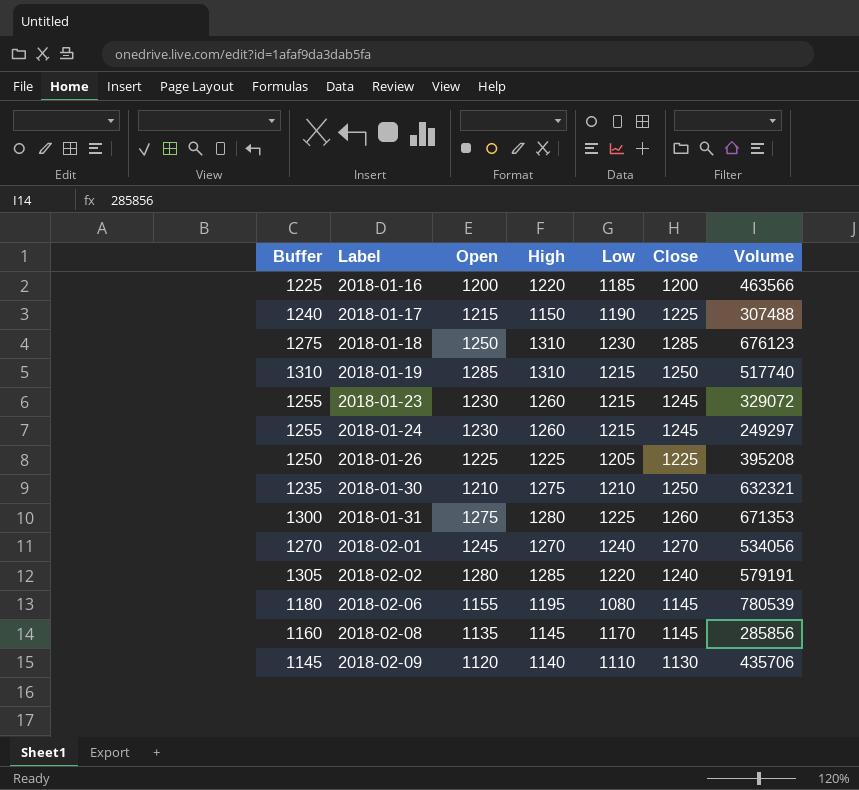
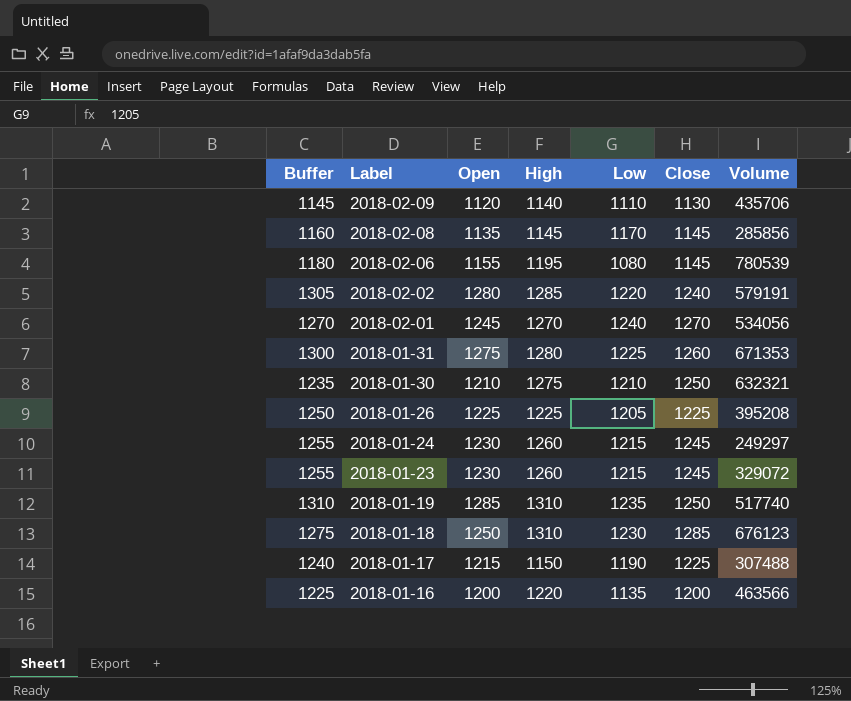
row order: Label ascending -> Label descending
2018-01-19 | Low: 1215 -> 1235
2018-01-16 | Low: 1185 -> 1135

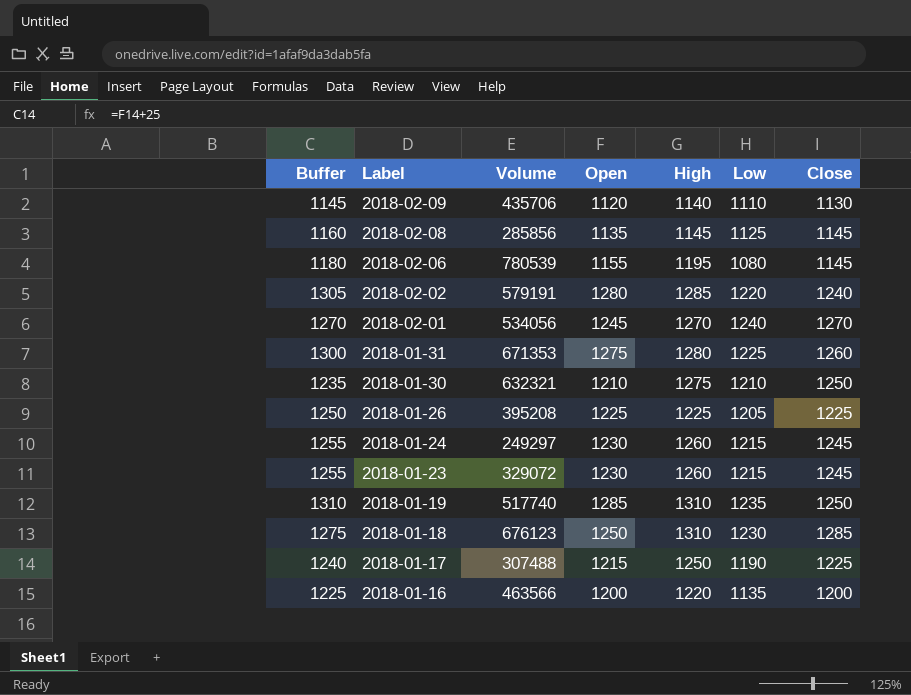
column Volume | position: 7 -> 3
2018-02-08 | Low: 1170 -> 1125
2018-01-17 | High: 1150 -> 1250

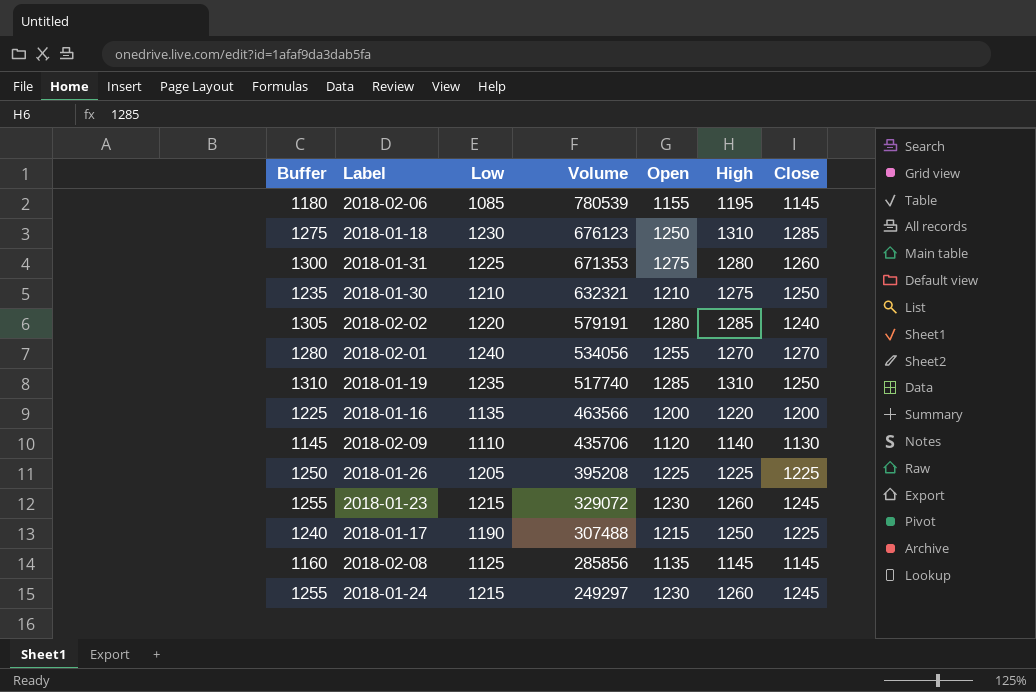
row order: Label descending -> Volume descending
column Low | position: 6 -> 3
2018-02-06 | Low: 1080 -> 1085
2018-02-01 | Buffer: 1270 -> 1280
2018-02-01 | Open: 1245 -> 1255

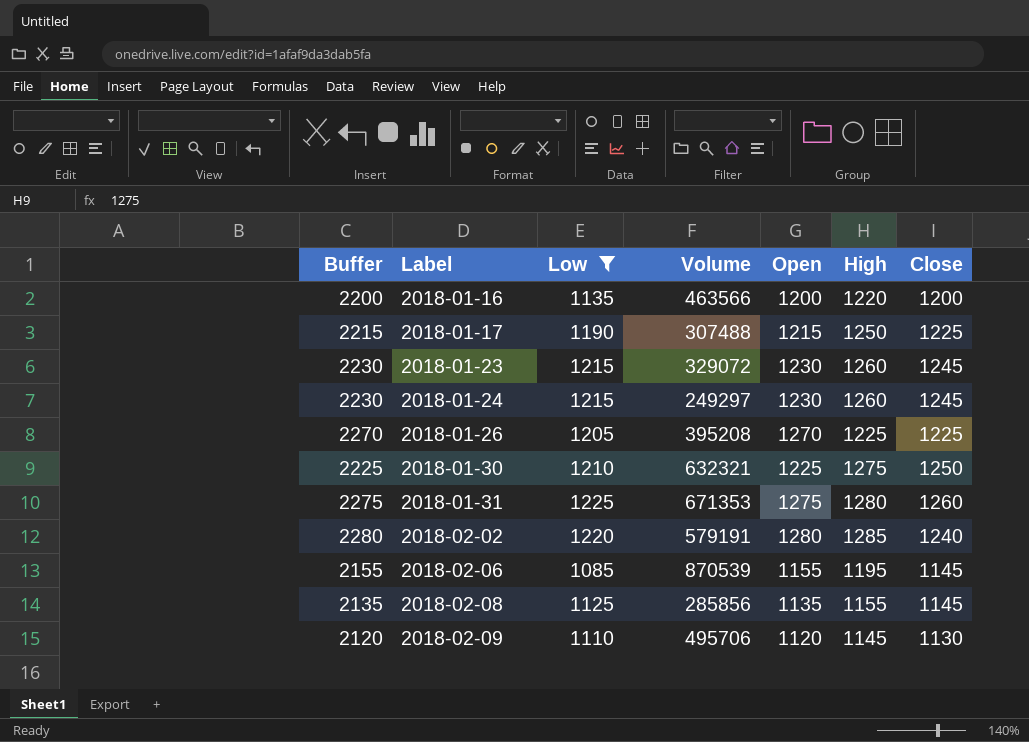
filter: none -> Low <= 1225
row order: Volume descending -> Label ascending
column Buffer | formula: [Open] + 25 -> [Open] + 1000
2018-01-26 | Open: 1225 -> 1270
2018-01-30 | Open: 1210 -> 1225
2018-02-06 | Volume: 780539 -> 870539
2018-02-08 | High: 1145 -> 1155
2018-02-09 | Volume: 435706 -> 495706
2018-02-09 | High: 1140 -> 1145

